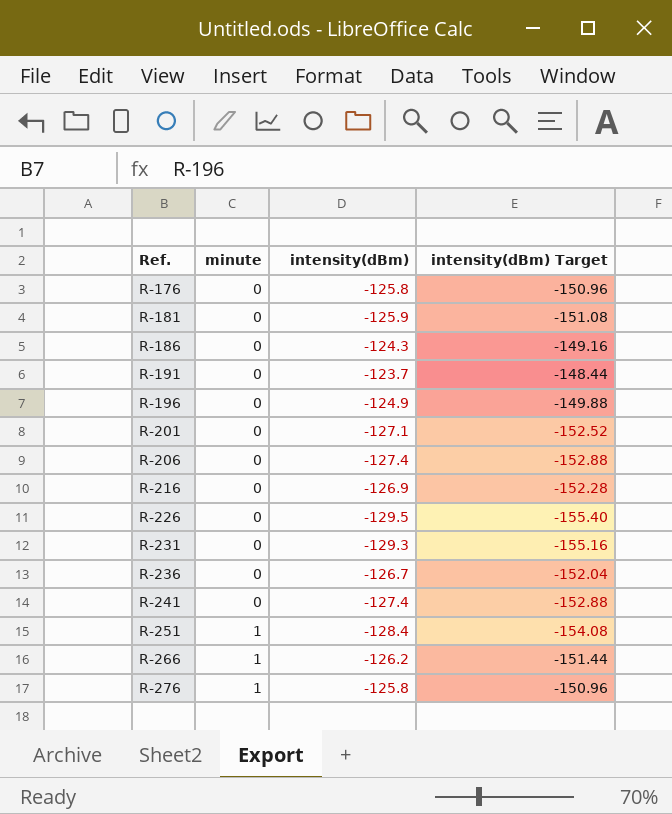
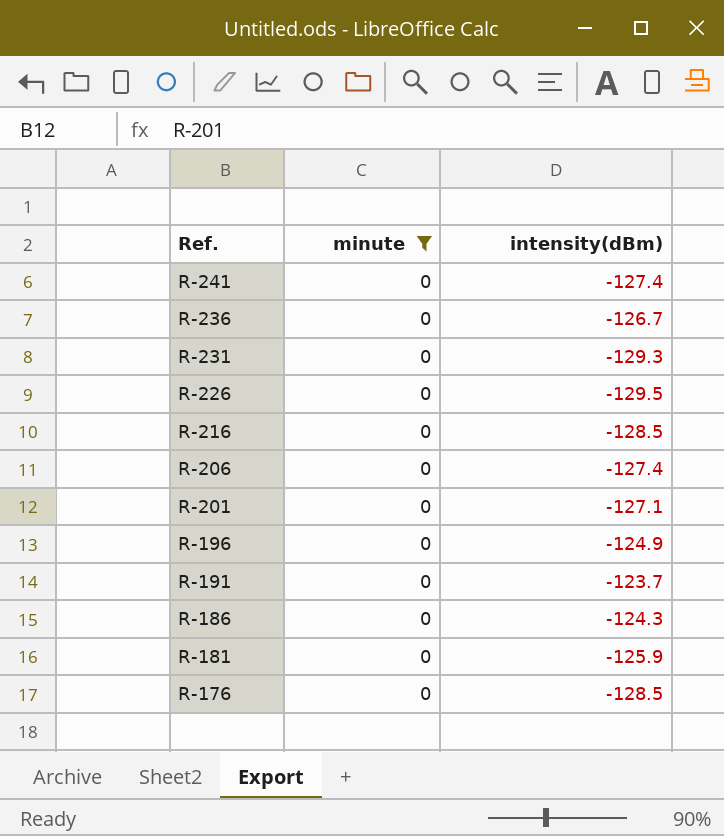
filter: none -> minute = 0
row order: Ref. ascending -> Ref. descending
column intensity(dBm) Target | formula: [intensity(dBm)] * 1.2 -> none
R-216 | intensity(dBm): -126.9 -> -128.5
R-176 | intensity(dBm): -125.8 -> -128.5

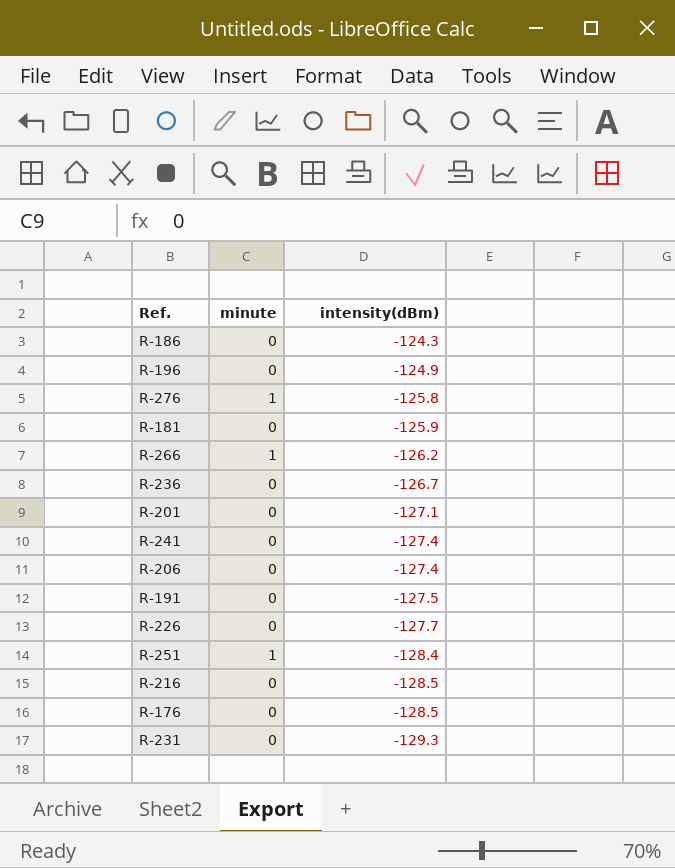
filter: minute = 0 -> none
row order: Ref. descending -> intensity(dBm) descending
R-191 | intensity(dBm): -123.7 -> -127.5
R-226 | intensity(dBm): -129.5 -> -127.7

